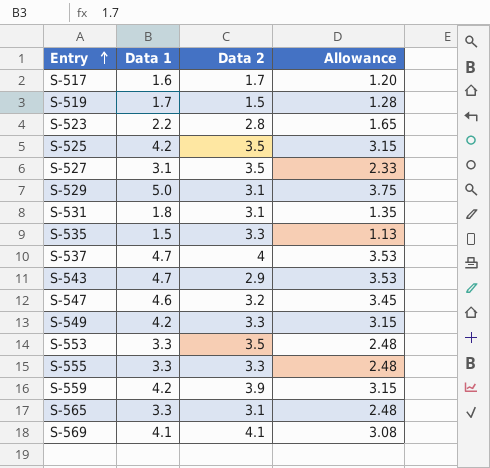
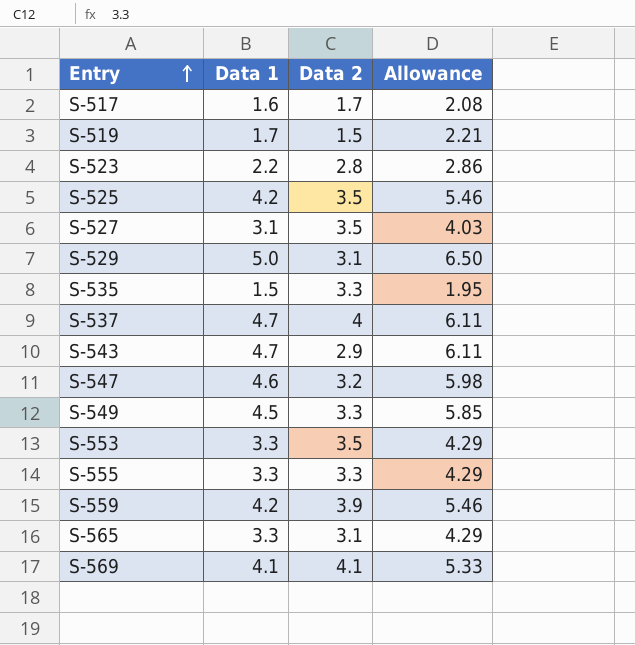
column Allowance | formula: [Data 1] * 0.75 -> [Data 1] * 1.3
row S-531: 1.8 | 3.1 | 1.35 -> none
S-549 | Data 1: 4.2 -> 4.5

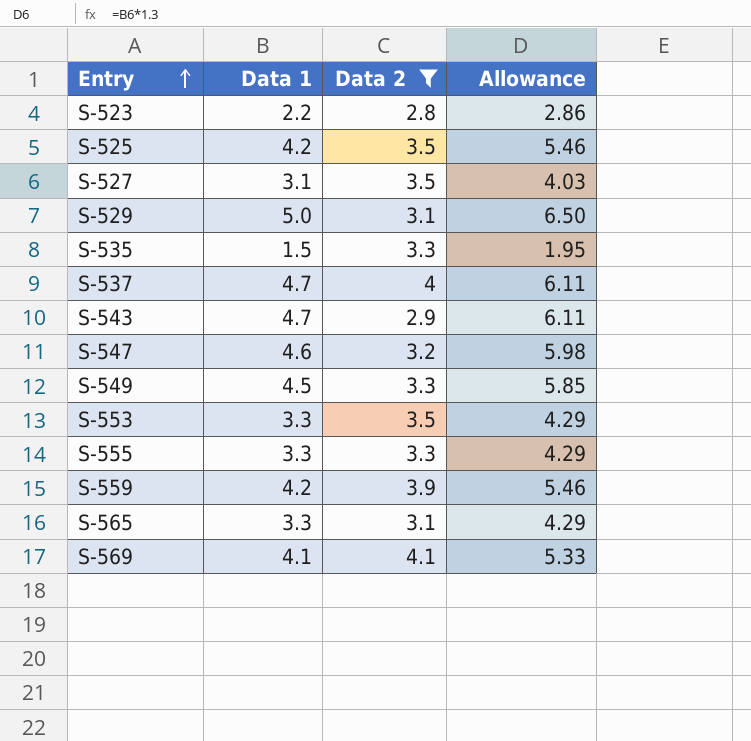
filter: none -> Data 2 >= 2.8

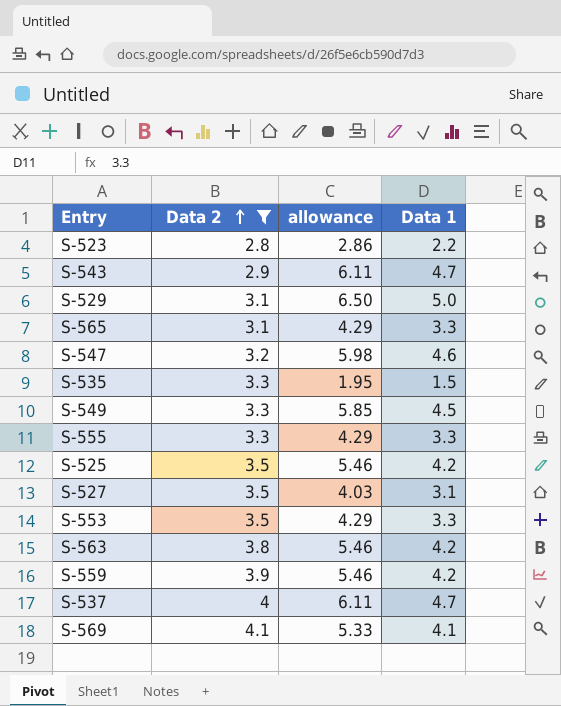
row order: Entry ascending -> Data 2 ascending
column name: Allowance -> allowance
column Data 1 | position: 2 -> 4
row S-563: none -> 3.8 | 5.46 | 4.2

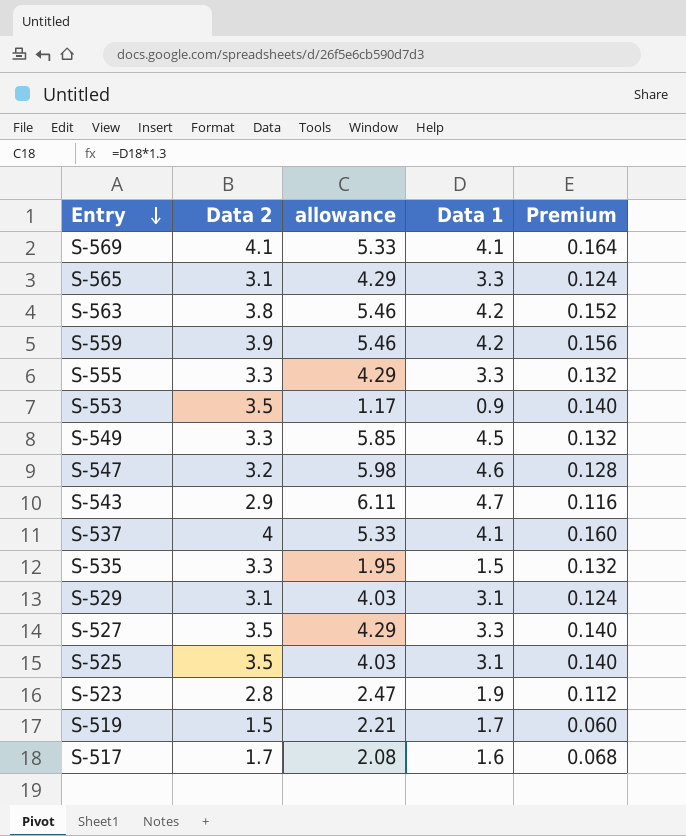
filter: Data 2 >= 2.8 -> none
row order: Data 2 ascending -> Entry descending
column Premium | formula: none -> [Data 2] * 0.04
S-553 | allowance: 4.29 -> 1.17
S-553 | Data 1: 3.3 -> 0.9
S-537 | allowance: 6.11 -> 5.33
S-537 | Data 1: 4.7 -> 4.1
S-529 | allowance: 6.50 -> 4.03
S-529 | Data 1: 5.0 -> 3.1
S-527 | allowance: 4.03 -> 4.29
S-527 | Data 1: 3.1 -> 3.3
S-525 | allowance: 5.46 -> 4.03
S-525 | Data 1: 4.2 -> 3.1
S-523 | allowance: 2.86 -> 2.47
S-523 | Data 1: 2.2 -> 1.9

